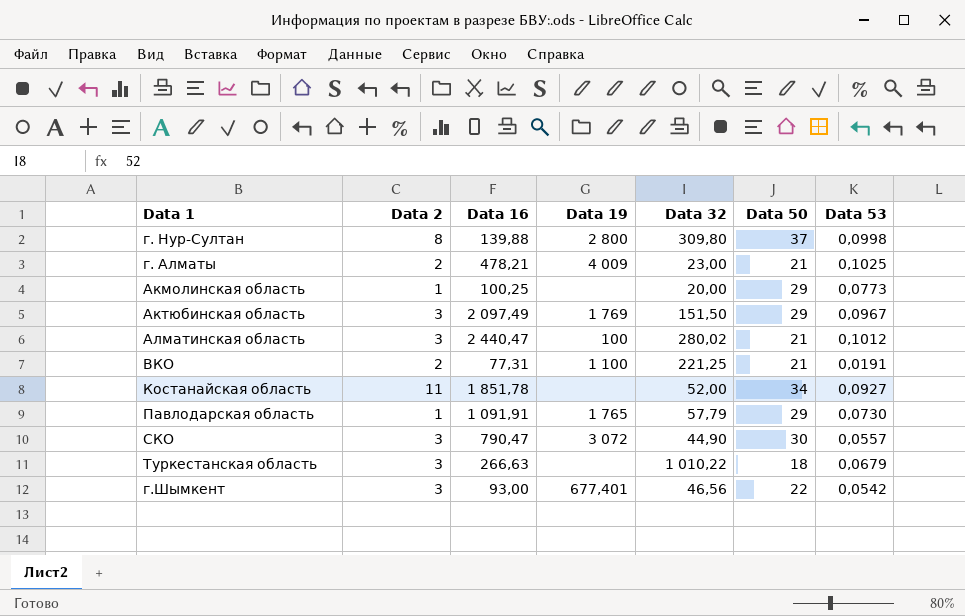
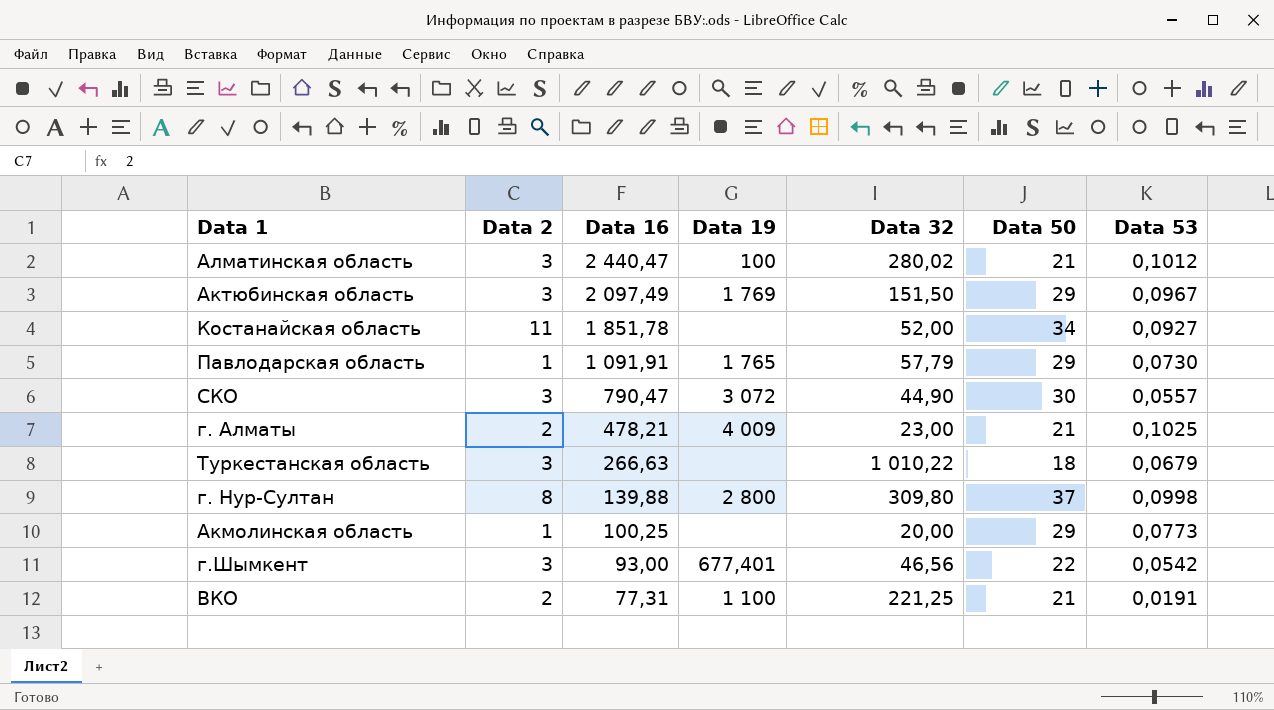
row order: none -> Data 16 descending

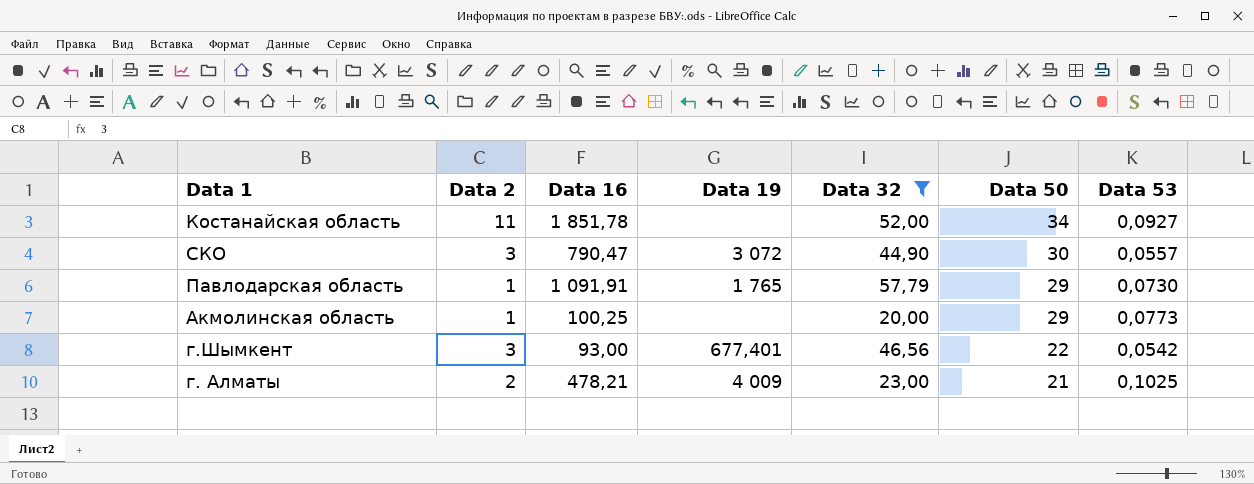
filter: none -> Data 32 <= 57,79
row order: Data 16 descending -> Data 50 descending

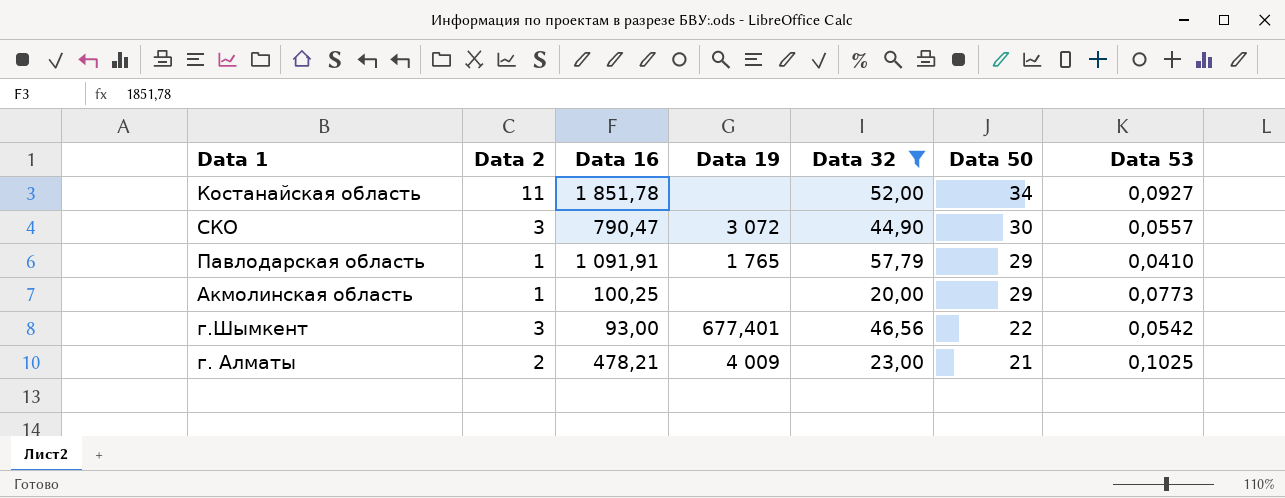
Павлодарская область | Data 53: 0,0730 -> 0,0410

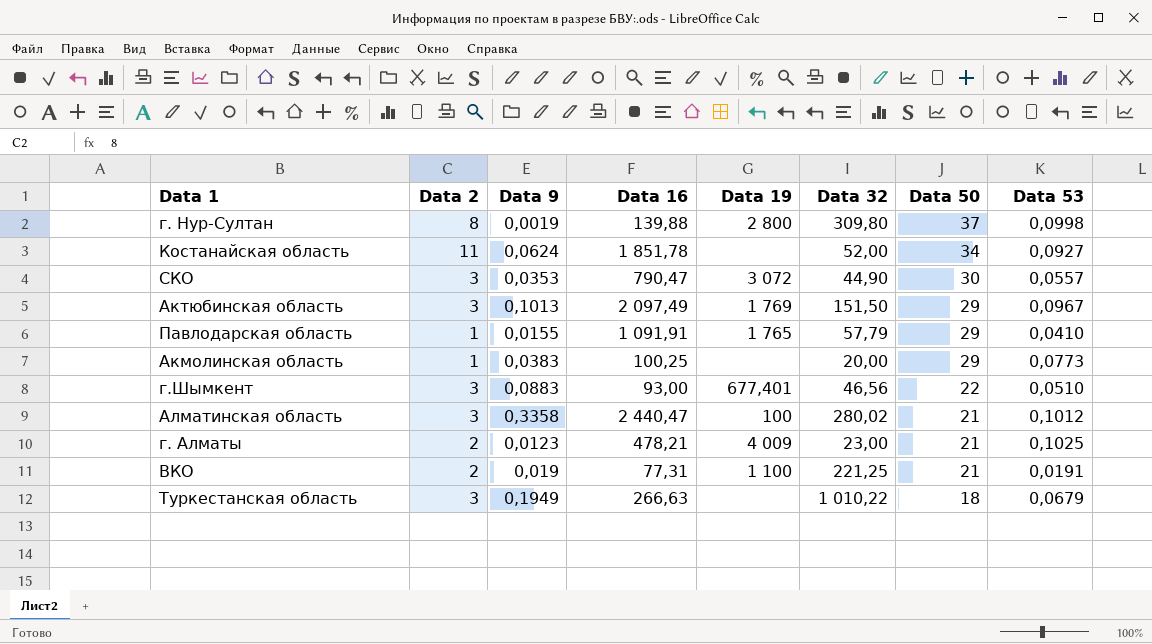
filter: Data 32 <= 57,79 -> none
column Data 9 | position: none -> 3
г.Шымкент | Data 53: 0,0542 -> 0,0510

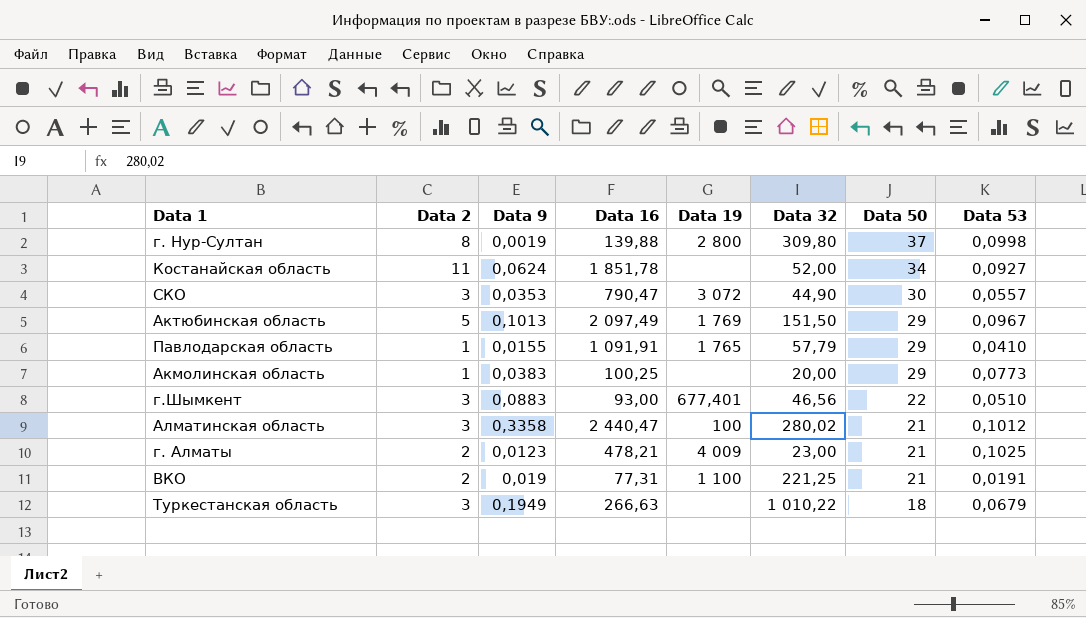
Актюбинская область | Data 2: 3 -> 5

